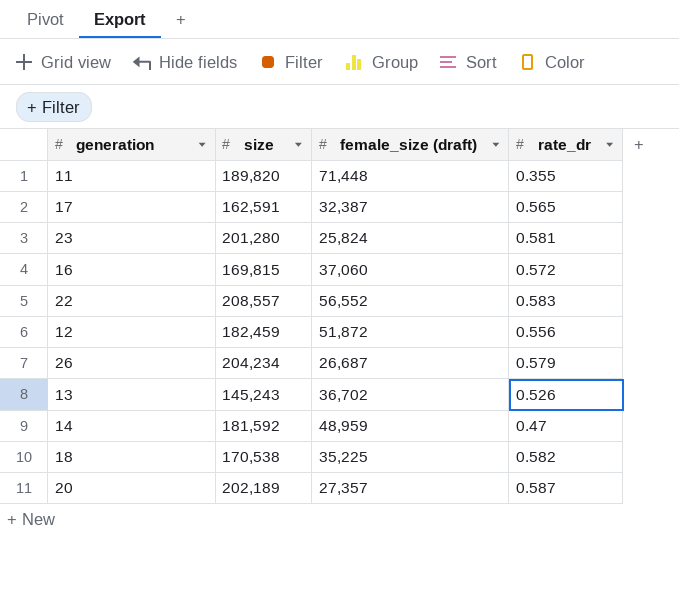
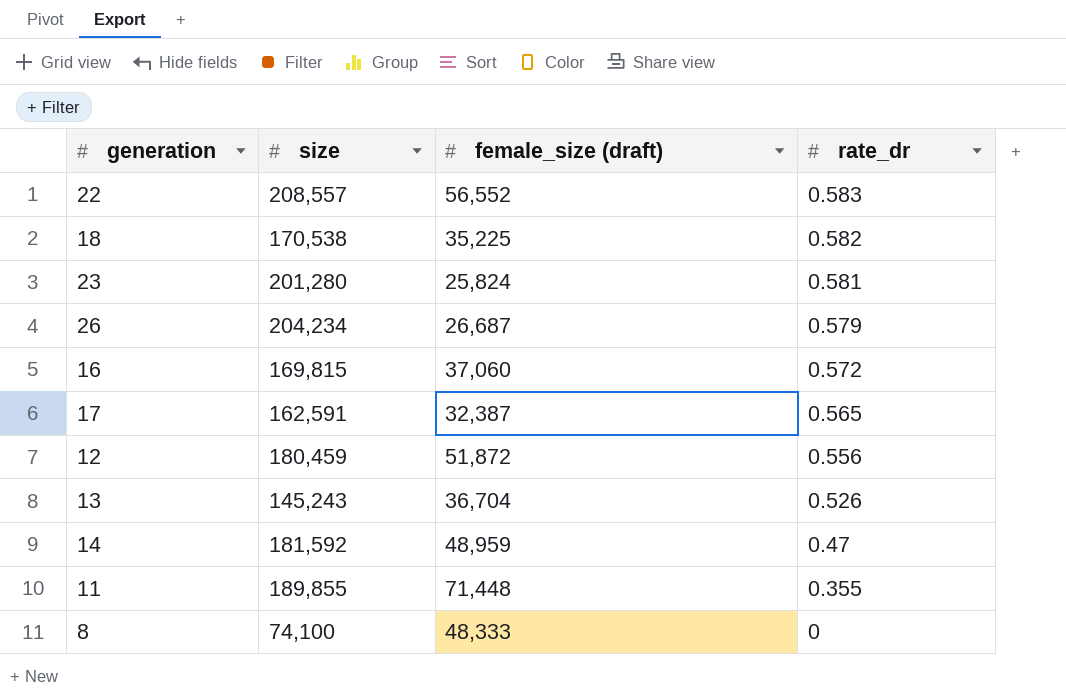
row order: none -> rate_dr descending
row 20: 202,189 | 27,357 | 0.587 -> none
12 | size: 182,459 -> 180,459
13 | female_size (draft): 36,702 -> 36,704
11 | size: 189,820 -> 189,855
row 8: none -> 74,100 | 48,333 | 0

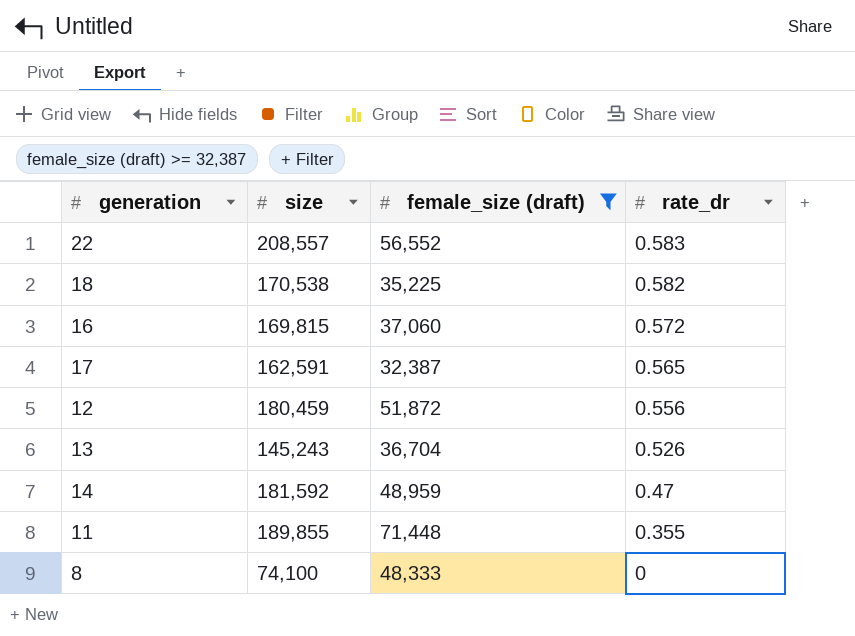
filter: none -> female_size (draft) >= 32,387

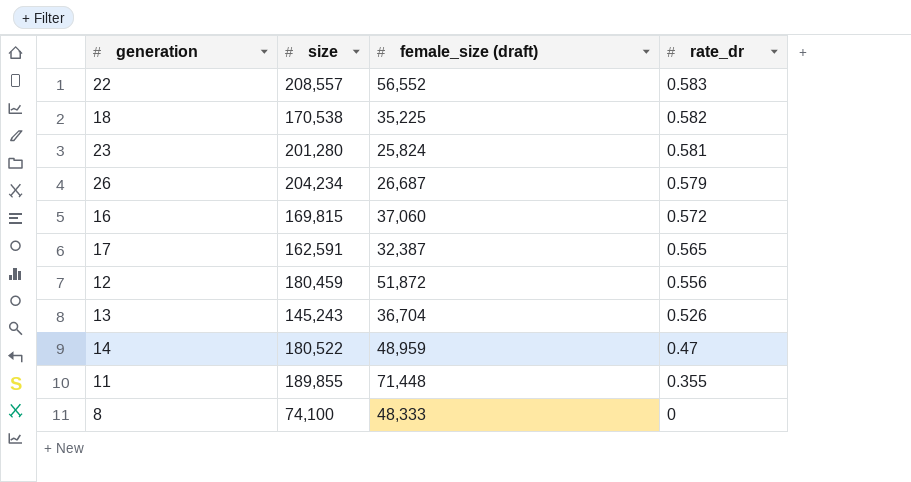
filter: female_size (draft) >= 32,387 -> none
14 | size: 181,592 -> 180,522

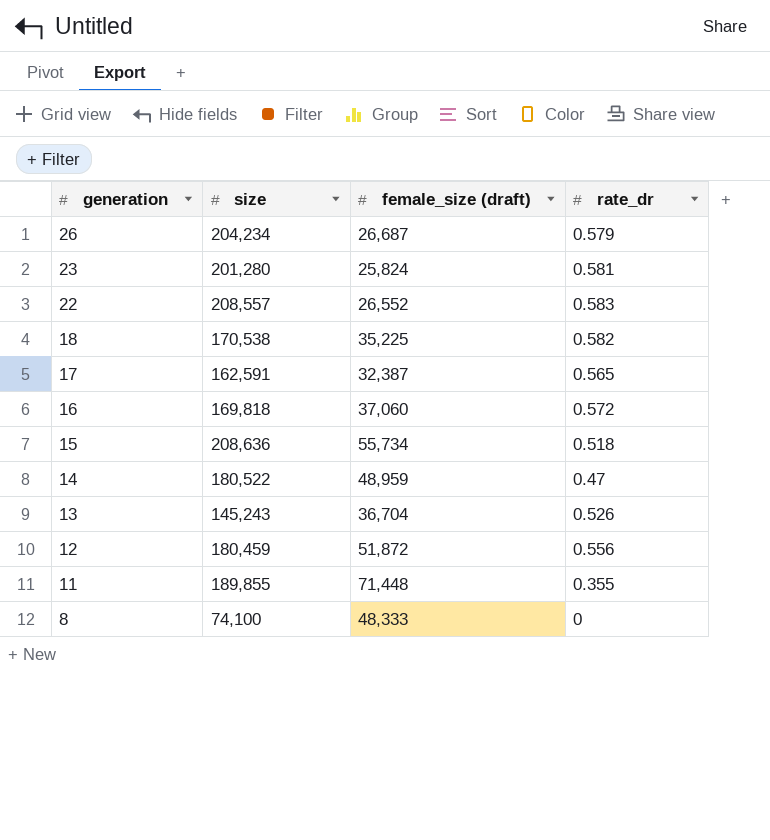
row order: rate_dr descending -> generation descending
22 | female_size (draft): 56,552 -> 26,552
16 | size: 169,815 -> 169,818
row 15: none -> 208,636 | 55,734 | 0.518

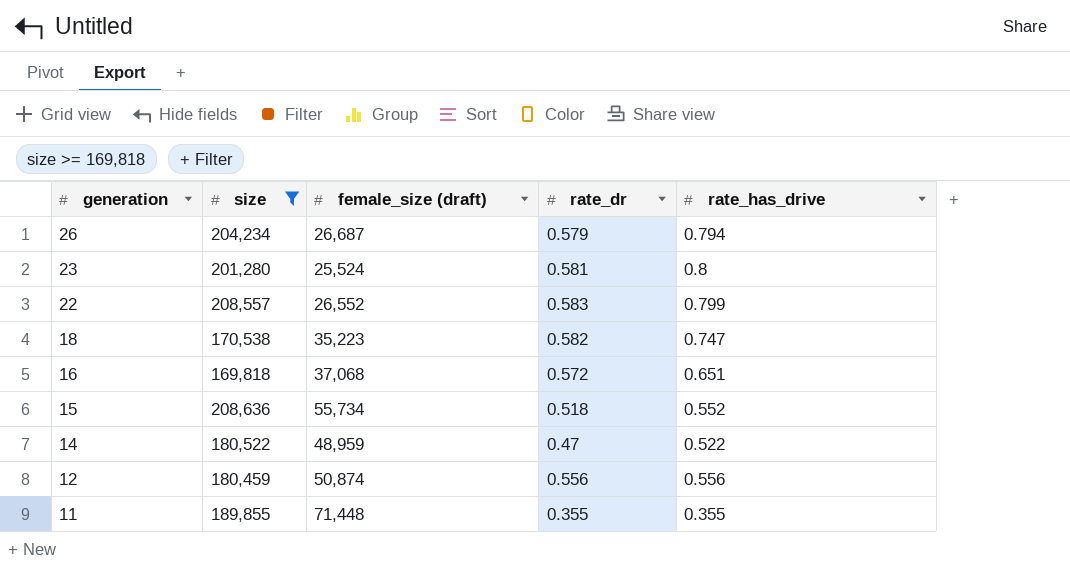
filter: none -> size >= 169,818
column rate_has_drive | position: none -> 5
23 | female_size (draft): 25,824 -> 25,524
18 | female_size (draft): 35,225 -> 35,223
16 | female_size (draft): 37,060 -> 37,068
12 | female_size (draft): 51,872 -> 50,874

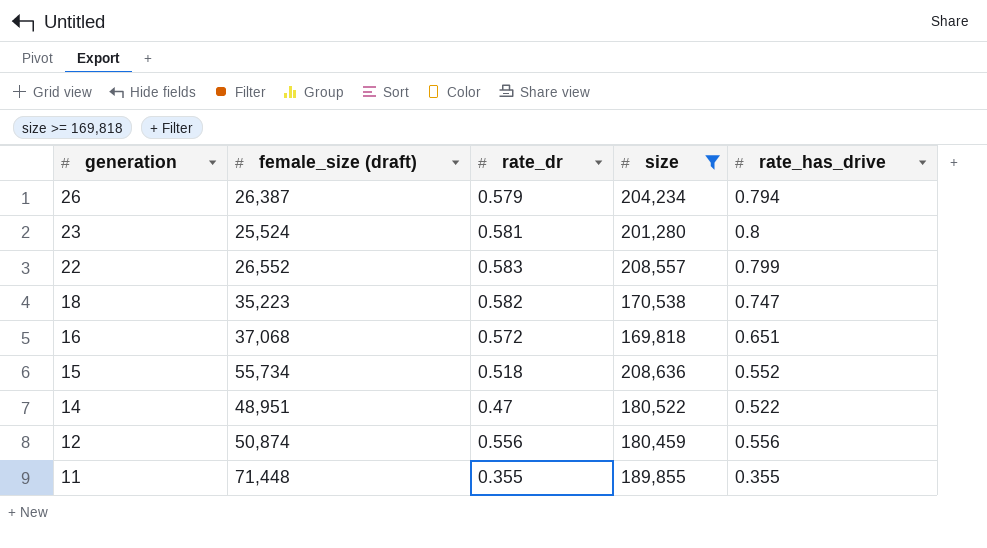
column size | position: 2 -> 4
26 | female_size (draft): 26,687 -> 26,387
14 | female_size (draft): 48,959 -> 48,951

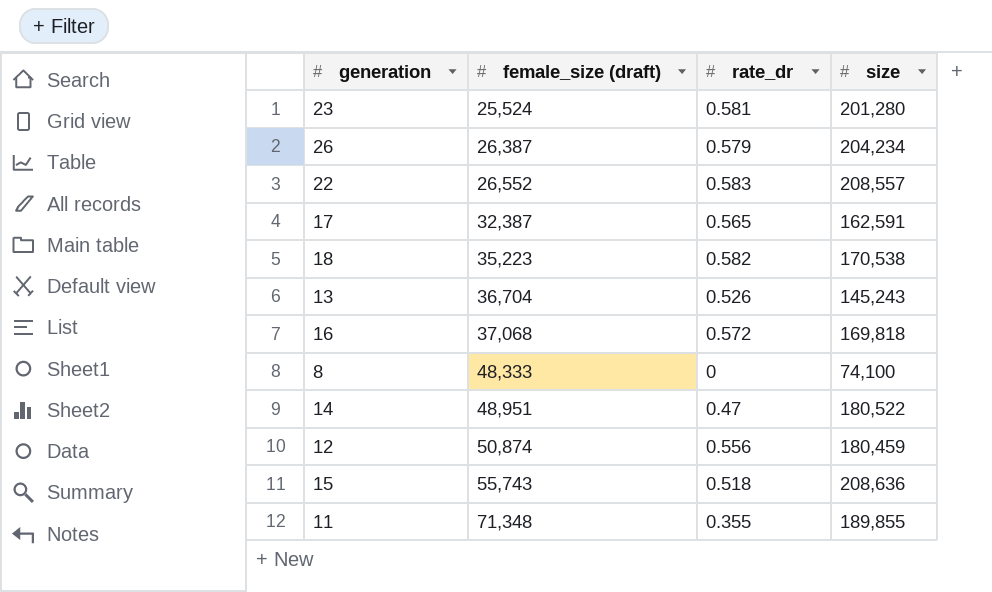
filter: size >= 169,818 -> none
row order: generation descending -> female_size (draft) ascending
column rate_has_drive | position: 5 -> none
15 | female_size (draft): 55,734 -> 55,743
11 | female_size (draft): 71,448 -> 71,348

